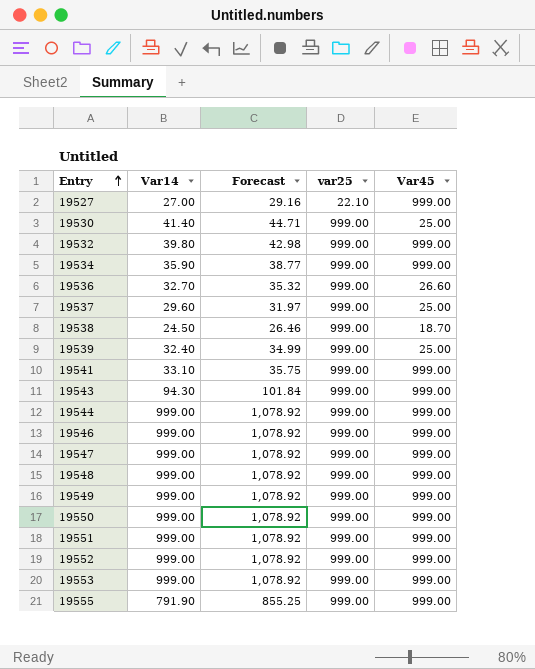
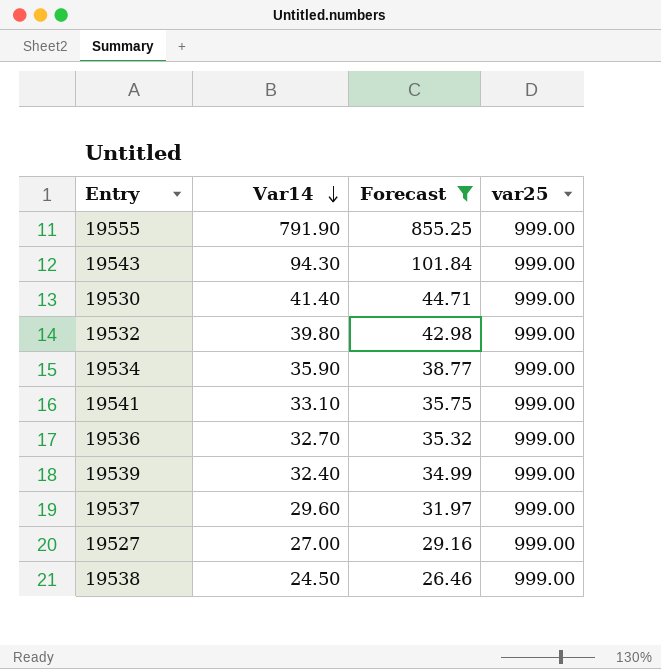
filter: none -> Forecast != 1,078.92
row order: Entry ascending -> Var14 descending
column Var45 | position: 5 -> none
19527 | var25: 22.10 -> 999.00

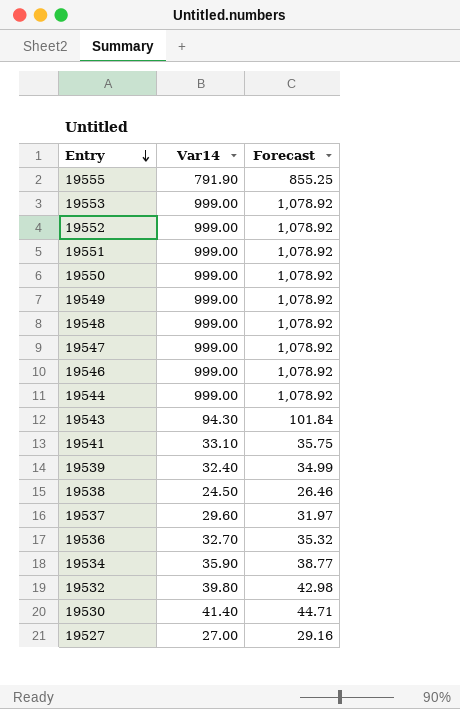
filter: Forecast != 1,078.92 -> none
row order: Var14 descending -> Entry descending
column var25 | position: 4 -> none

